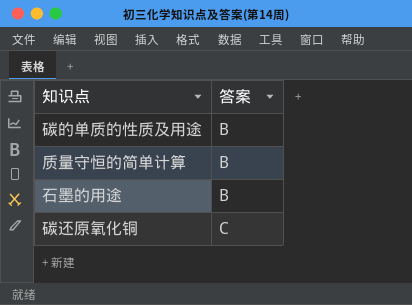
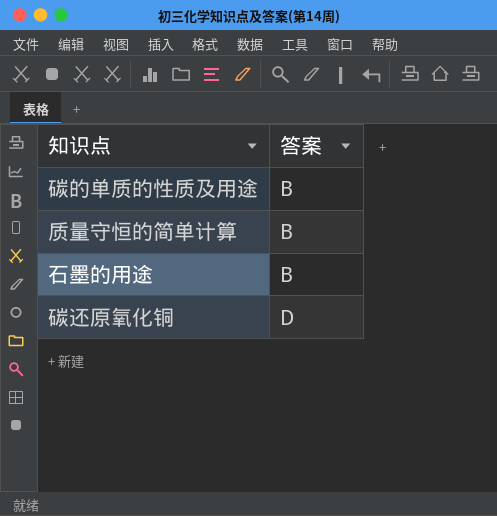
碳还原氧化铜 | 答案: C -> D

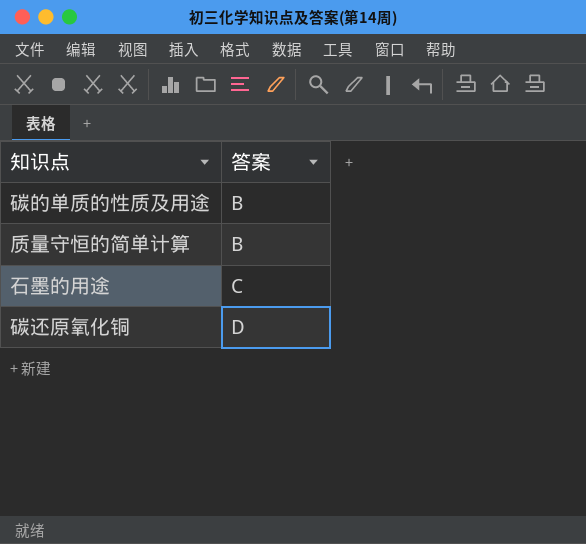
石墨的用途 | 答案: B -> C

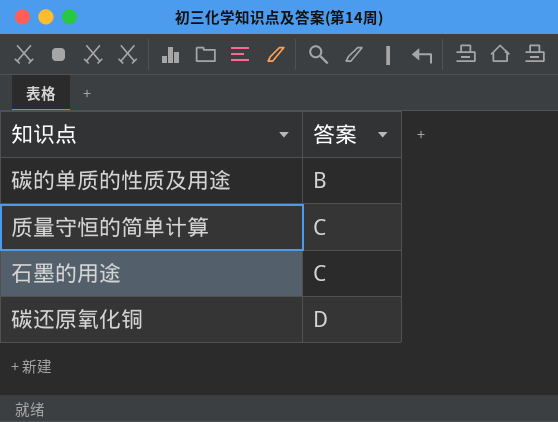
质量守恒的简单计算 | 答案: B -> C

